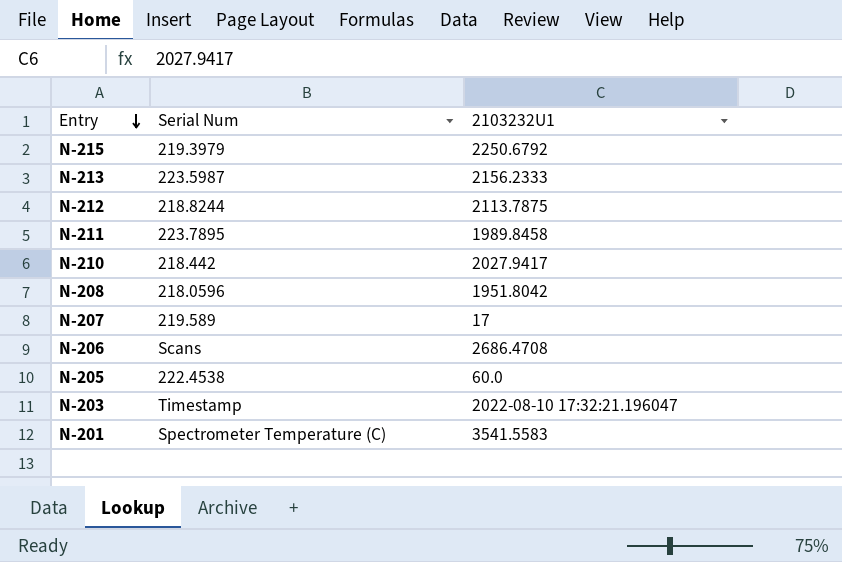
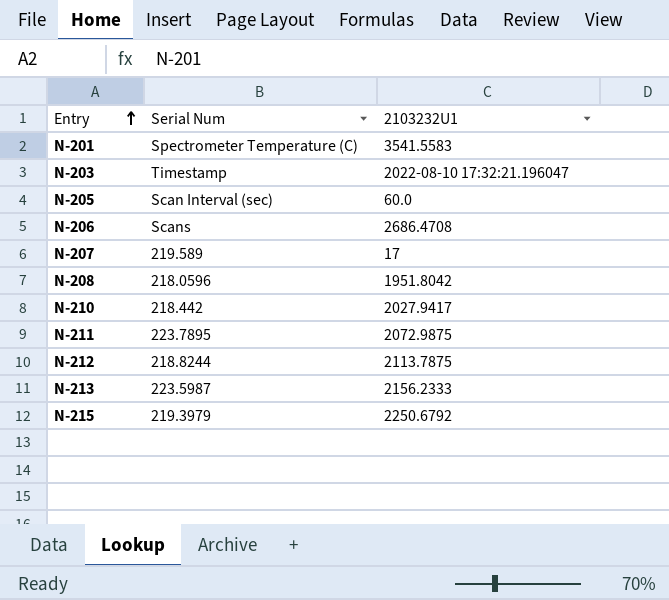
row order: Entry descending -> Entry ascending
N-205 | Serial Num: 222.4538 -> Scan Interval (sec)
N-211 | 2103232U1: 1989.8458 -> 2072.9875

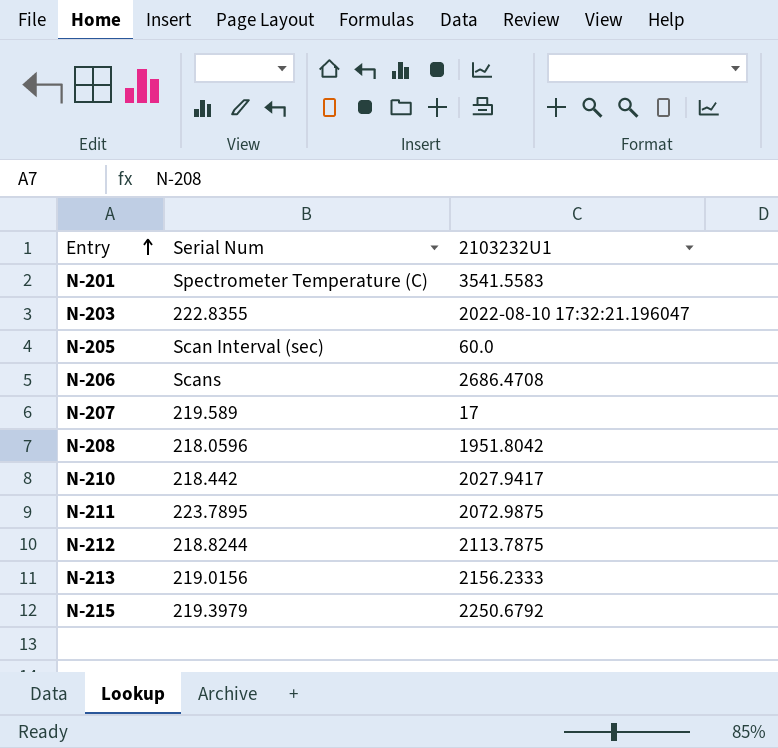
N-203 | Serial Num: Timestamp -> 222.8355
N-213 | Serial Num: 223.5987 -> 219.0156

